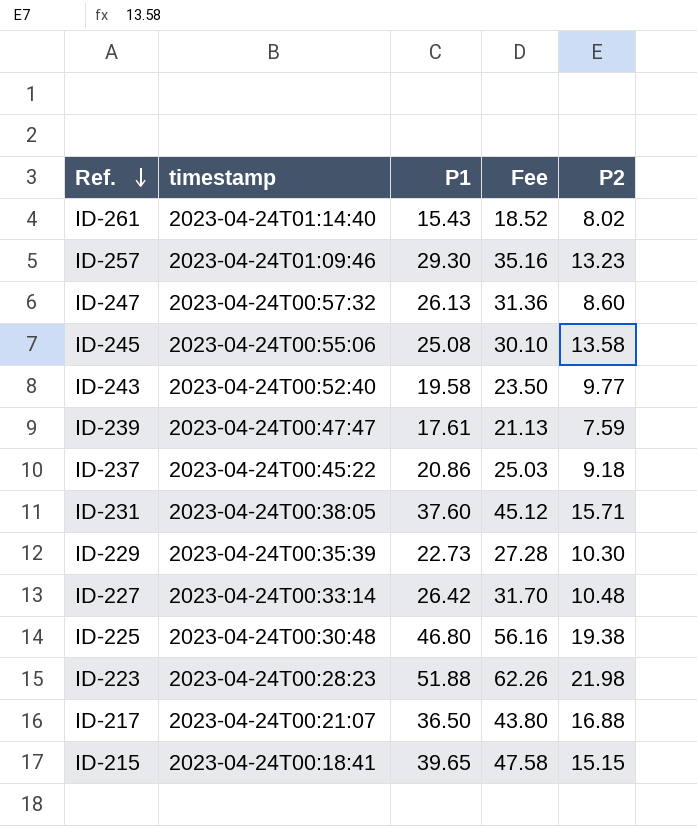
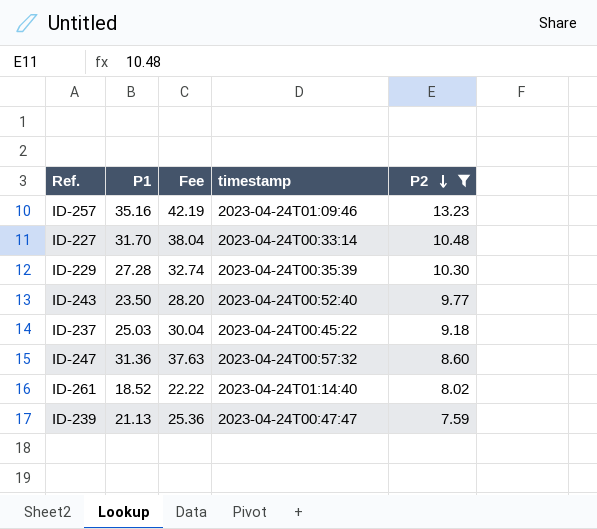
filter: none -> P2 <= 13.23
row order: Ref. descending -> P2 descending
column timestamp | position: 2 -> 4
ID-257 | P1: 29.30 -> 35.16
ID-257 | Fee: 35.16 -> 42.19
ID-227 | P1: 26.42 -> 31.70
ID-227 | Fee: 31.70 -> 38.04
ID-229 | P1: 22.73 -> 27.28
ID-229 | Fee: 27.28 -> 32.74
ID-243 | P1: 19.58 -> 23.50
ID-243 | Fee: 23.50 -> 28.20
ID-237 | P1: 20.86 -> 25.03
ID-237 | Fee: 25.03 -> 30.04
ID-247 | P1: 26.13 -> 31.36
ID-247 | Fee: 31.36 -> 37.63
ID-261 | P1: 15.43 -> 18.52
ID-261 | Fee: 18.52 -> 22.22
ID-239 | P1: 17.61 -> 21.13
ID-239 | Fee: 21.13 -> 25.36

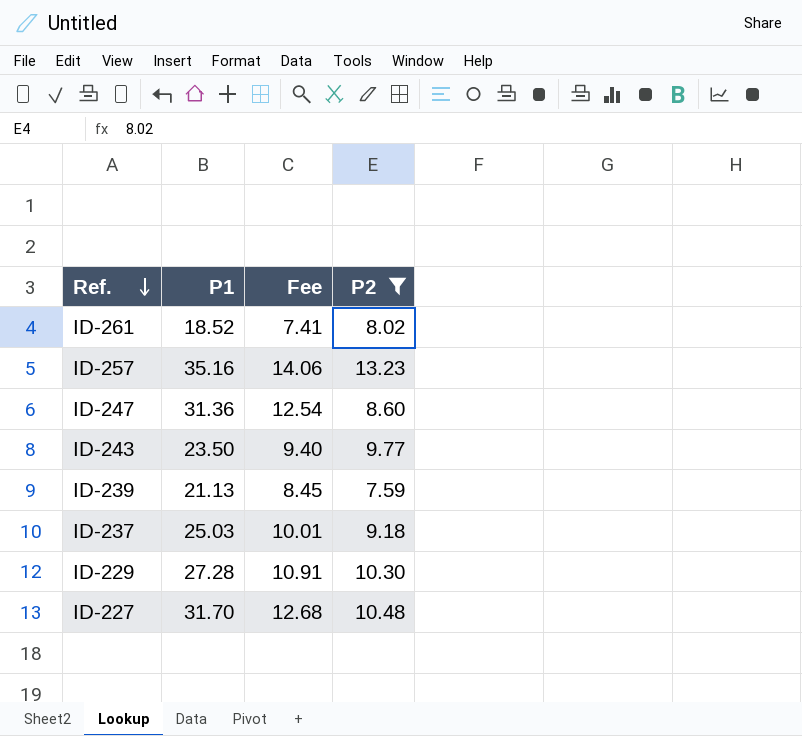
row order: P2 descending -> Ref. descending
column timestamp | position: 4 -> none
column Fee | formula: [P1] * 1.2 -> [P1] * 0.4

